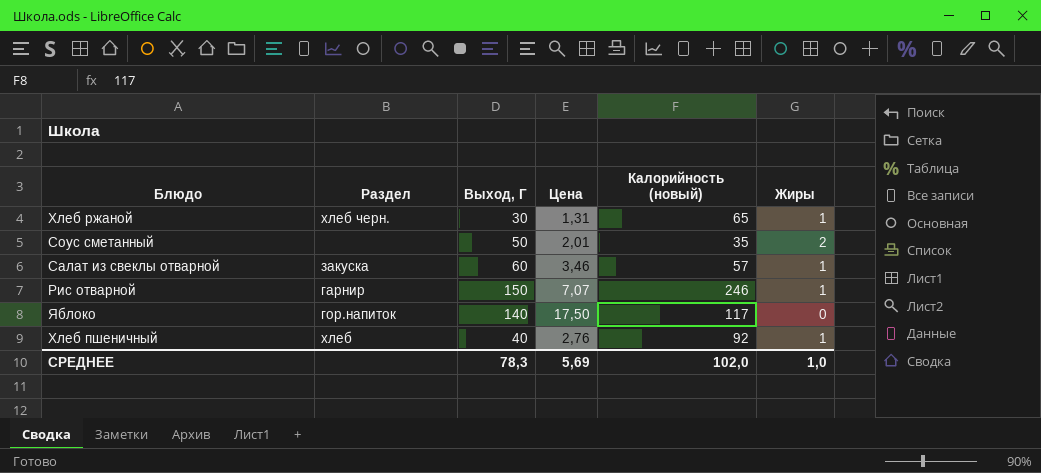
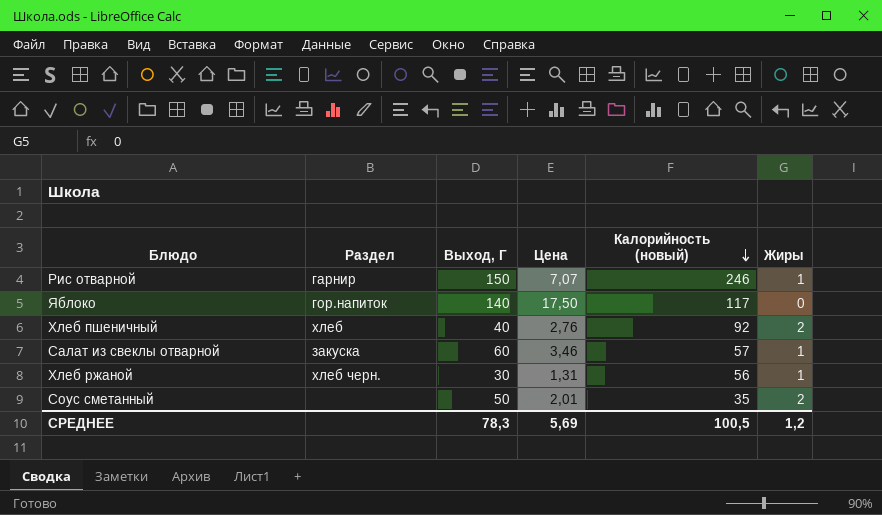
row order: none -> Калорийность (новый) descending
Хлеб пшеничный | Жиры: 1 -> 2
Хлеб ржаной | Калорийность (новый): 65 -> 56
СРЕДНЕЕ | Калорийность (новый): 102,0 -> 100,5
СРЕДНЕЕ | Жиры: 1,0 -> 1,2

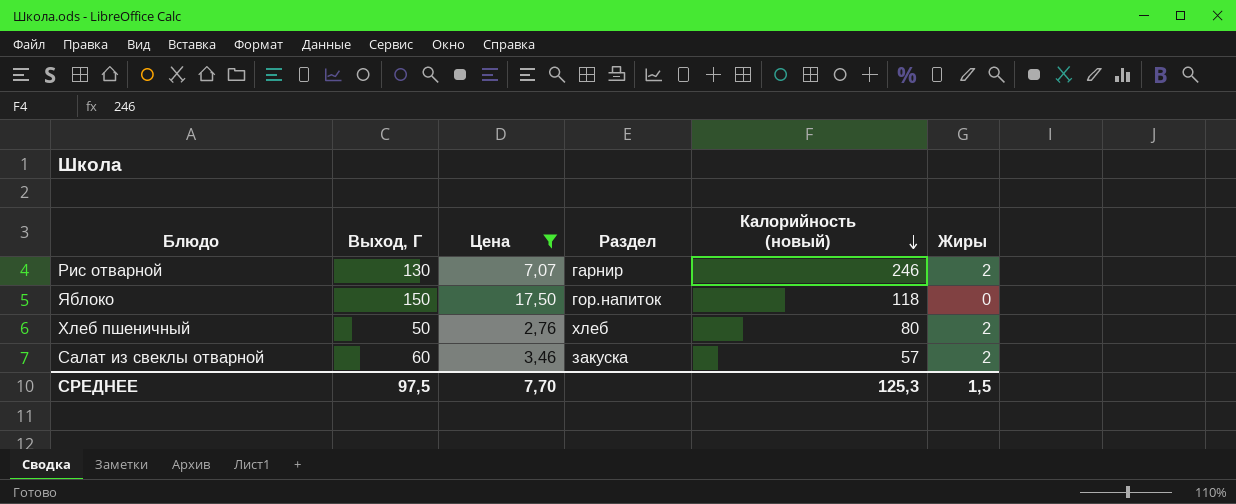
filter: none -> Цена >= 2,76
column Раздел | position: 2 -> 4
Рис отварной | Выход, Г: 150 -> 130
Рис отварной | Жиры: 1 -> 2
Яблоко | Выход, Г: 140 -> 150
Яблоко | Калорийность (новый): 117 -> 118
Хлеб пшеничный | Выход, Г: 40 -> 50
Хлеб пшеничный | Калорийность (новый): 92 -> 80
Салат из свеклы отварной | Жиры: 1 -> 2
СРЕДНЕЕ | Выход, Г: 78,3 -> 97,5
СРЕДНЕЕ | Цена: 5,69 -> 7,70
СРЕДНЕЕ | Калорийность (новый): 100,5 -> 125,3
СРЕДНЕЕ | Жиры: 1,2 -> 1,5

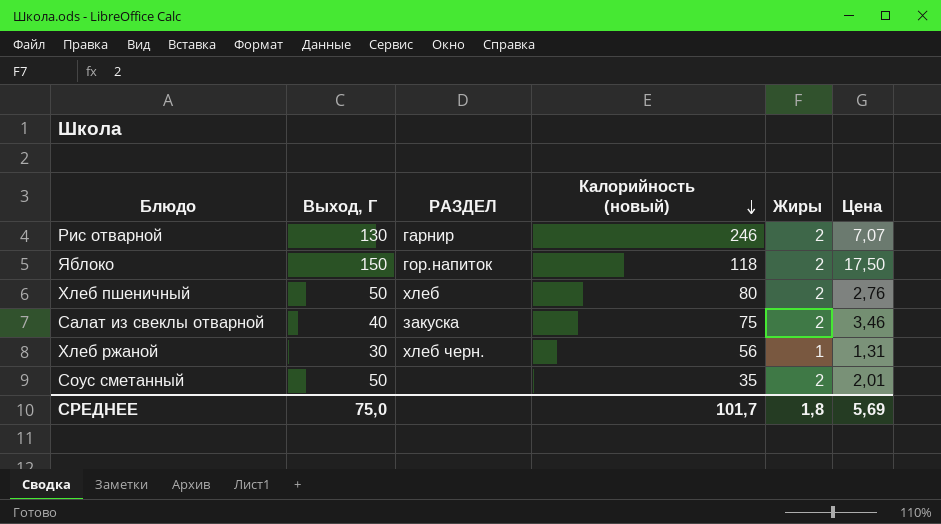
filter: Цена >= 2,76 -> none
column name: Раздел -> РАЗДЕЛ
column Цена | position: 3 -> 6
Яблоко | Жиры: 0 -> 2
Салат из свеклы отварной | Выход, Г: 60 -> 40
Салат из свеклы отварной | Калорийность (новый): 57 -> 75
СРЕДНЕЕ | Выход, Г: 97,5 -> 75,0
СРЕДНЕЕ | Калорийность (новый): 125,3 -> 101,7
СРЕДНЕЕ | Жиры: 1,5 -> 1,8
СРЕДНЕЕ | Цена: 7,70 -> 5,69

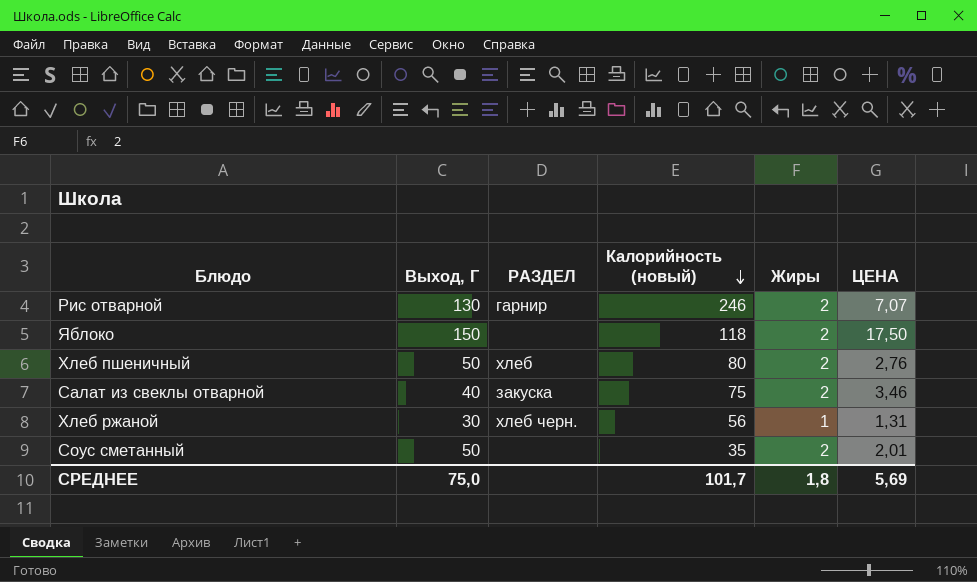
column name: Цена -> ЦЕНА
Яблоко | РАЗДЕЛ: гор.напиток -> none

